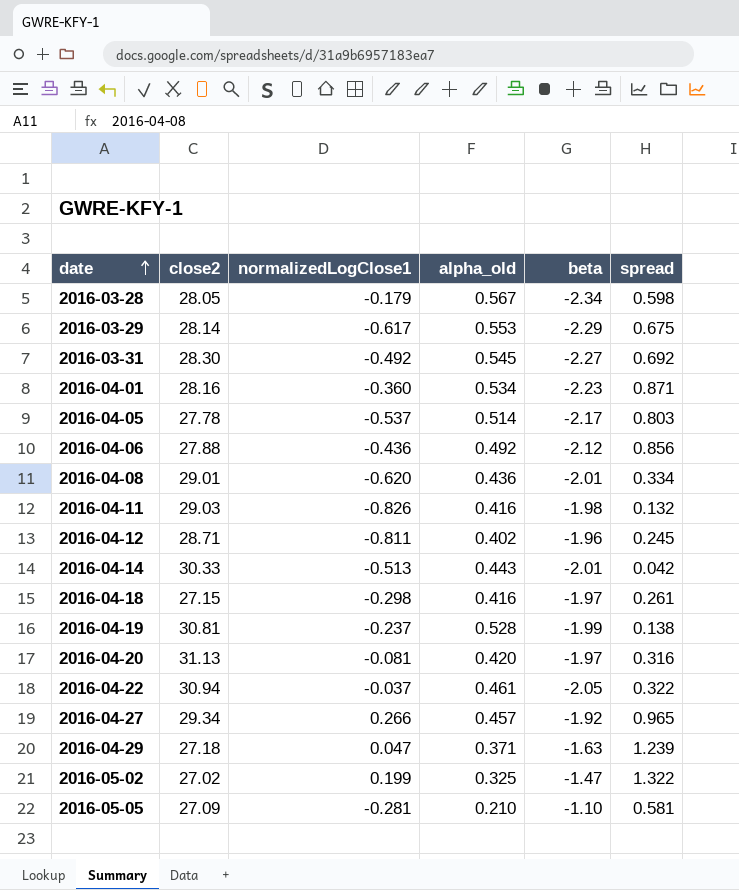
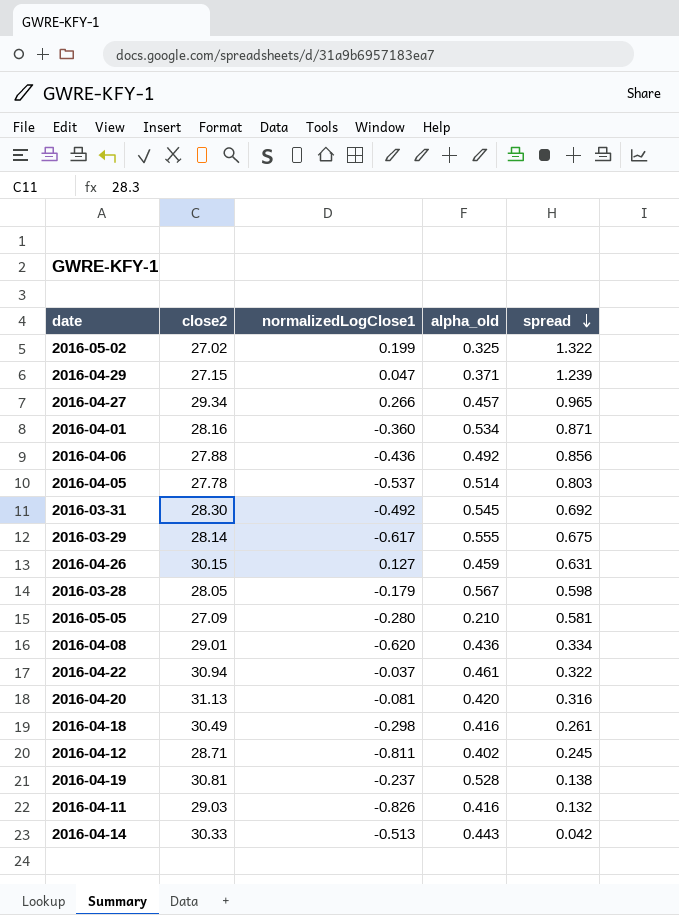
row order: date ascending -> spread descending
column beta | position: 5 -> none
2016-04-29 | close2: 27.18 -> 27.15
2016-03-29 | alpha_old: 0.553 -> 0.555
row 2016-04-26: none -> 30.15 | 0.127 | 0.459 | 0.631
2016-05-05 | normalizedLogClose1: -0.281 -> -0.280
2016-04-18 | close2: 27.15 -> 30.49

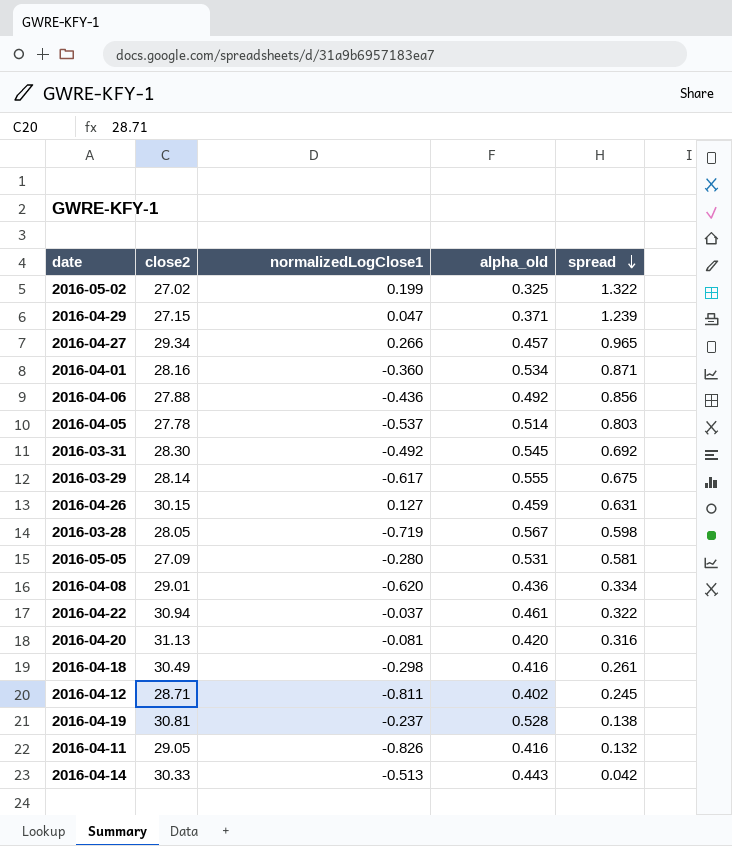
2016-03-28 | normalizedLogClose1: -0.179 -> -0.719
2016-05-05 | alpha_old: 0.210 -> 0.531
2016-04-11 | close2: 29.03 -> 29.05

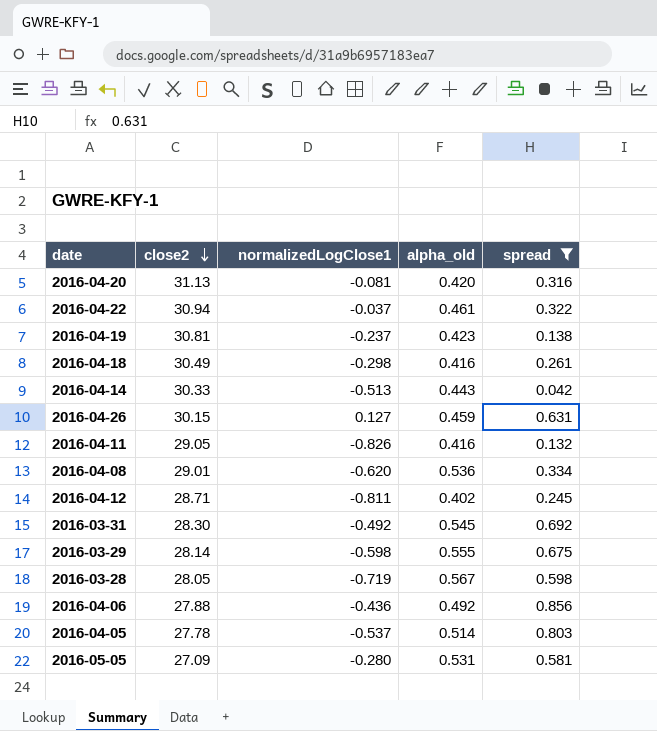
filter: none -> spread <= 0.856
row order: spread descending -> close2 descending
2016-04-19 | alpha_old: 0.528 -> 0.423
2016-04-08 | alpha_old: 0.436 -> 0.536
2016-03-29 | normalizedLogClose1: -0.617 -> -0.598

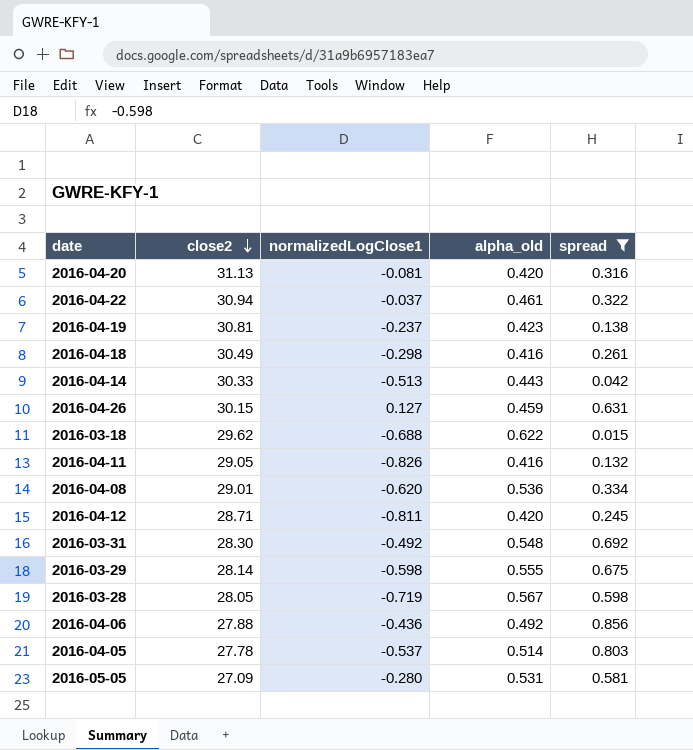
row 2016-03-18: none -> 29.62 | -0.688 | 0.622 | 0.015
2016-04-12 | alpha_old: 0.402 -> 0.420
2016-03-31 | alpha_old: 0.545 -> 0.548

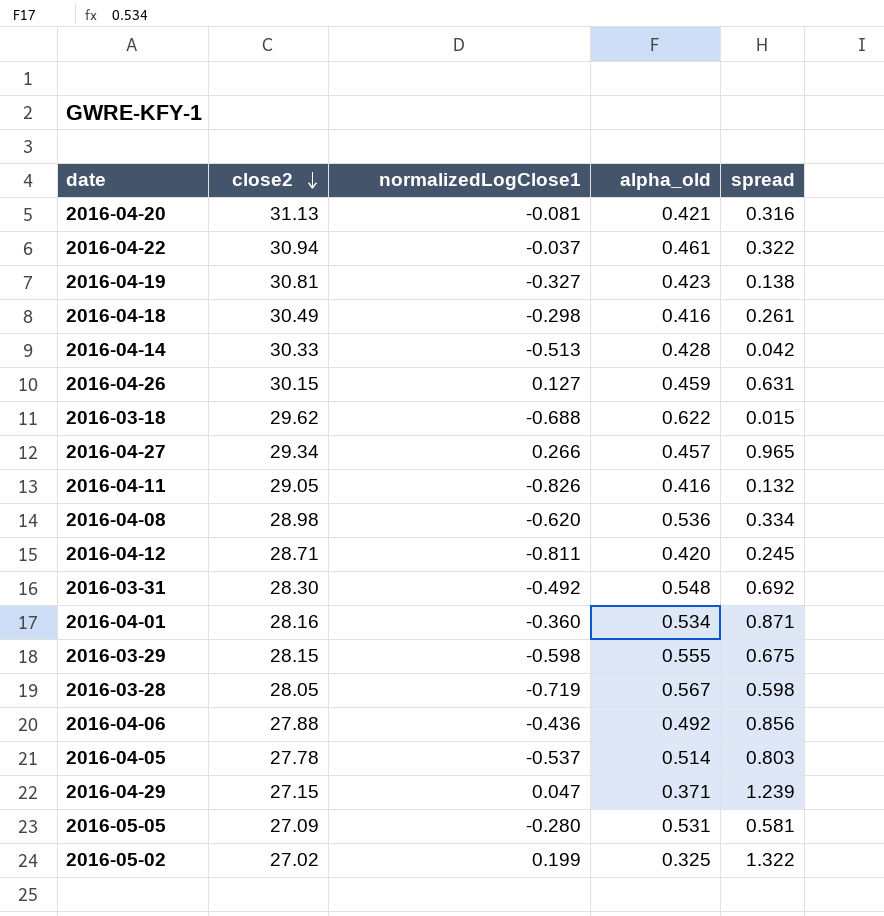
filter: spread <= 0.856 -> none
2016-04-20 | alpha_old: 0.420 -> 0.421
2016-04-19 | normalizedLogClose1: -0.237 -> -0.327
2016-04-14 | alpha_old: 0.443 -> 0.428
2016-04-08 | close2: 29.01 -> 28.98
2016-03-29 | close2: 28.14 -> 28.15

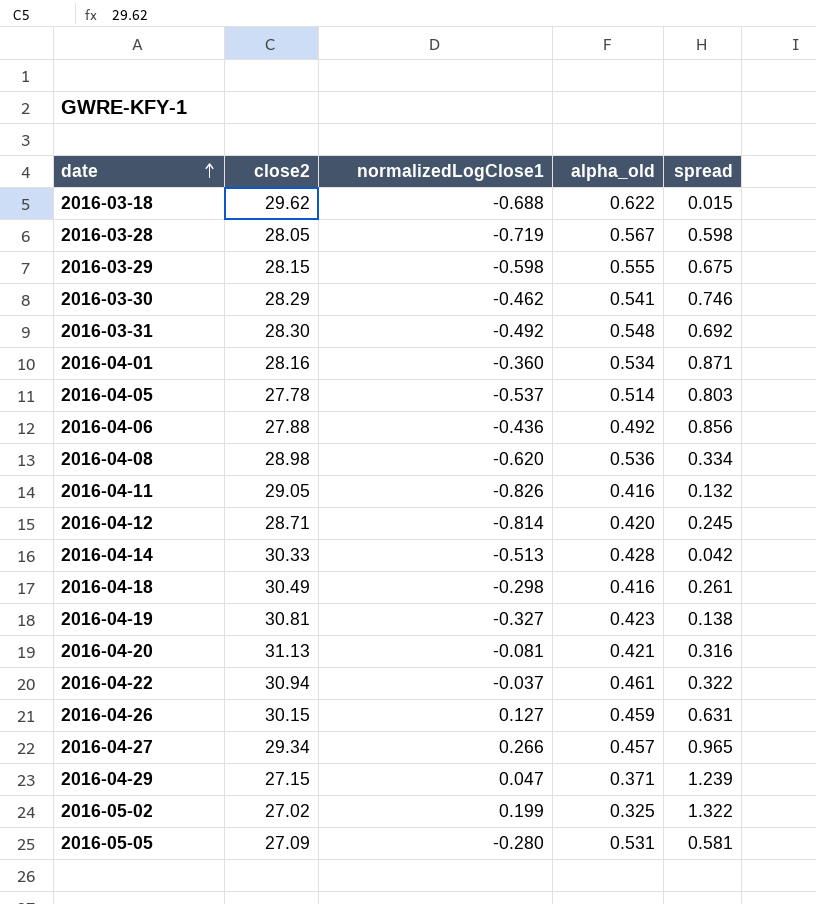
row order: close2 descending -> date ascending
row 2016-03-30: none -> 28.29 | -0.462 | 0.541 | 0.746
2016-04-12 | normalizedLogClose1: -0.811 -> -0.814

